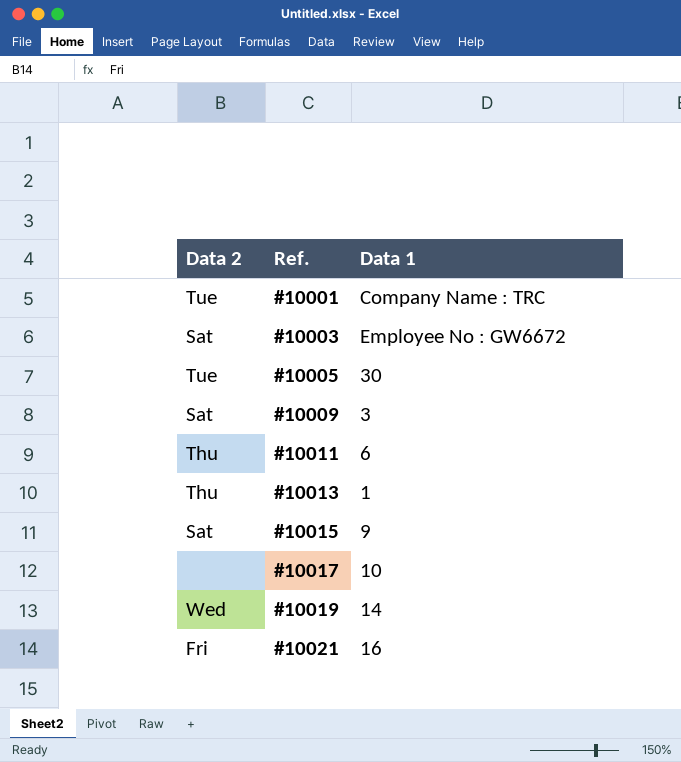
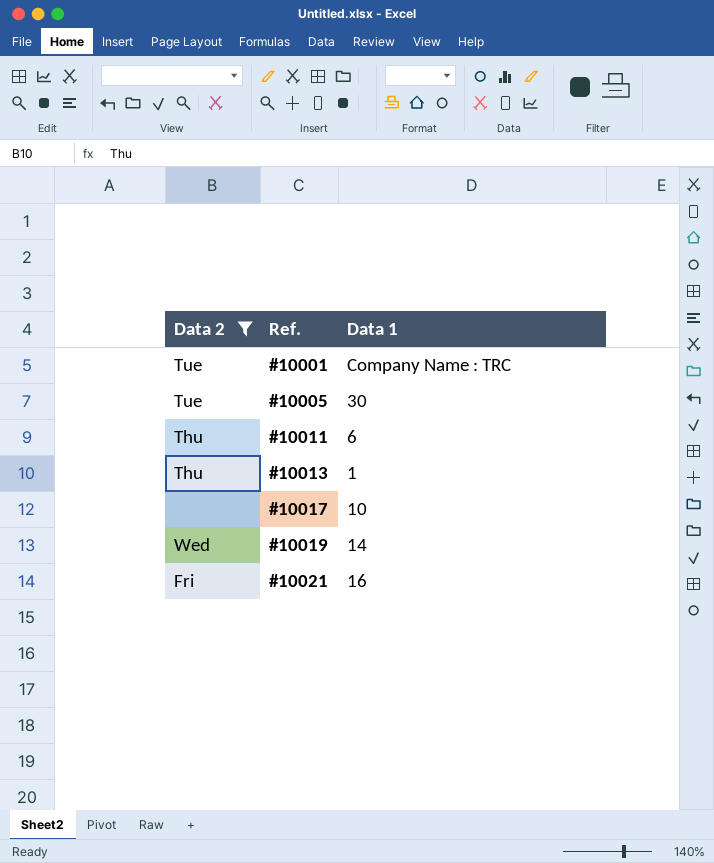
filter: none -> Data 2 != Sat

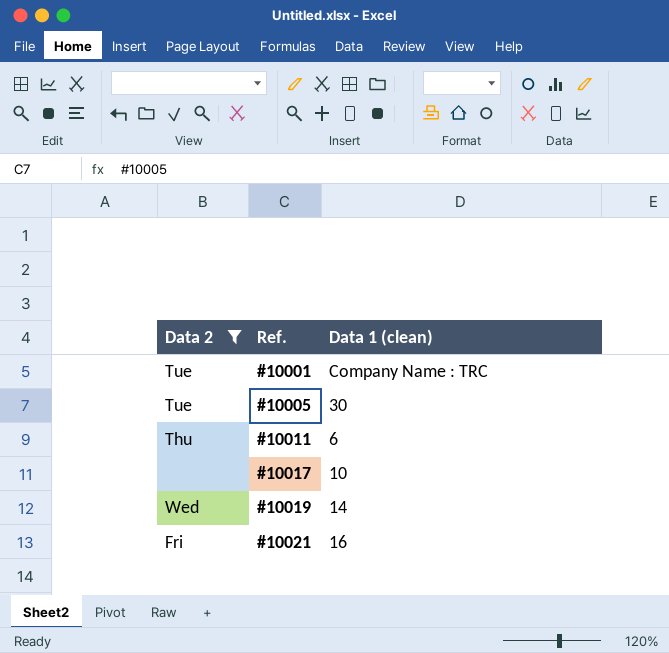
column name: Data 1 -> Data 1 (clean)
row #10013: Thu | 1 -> none

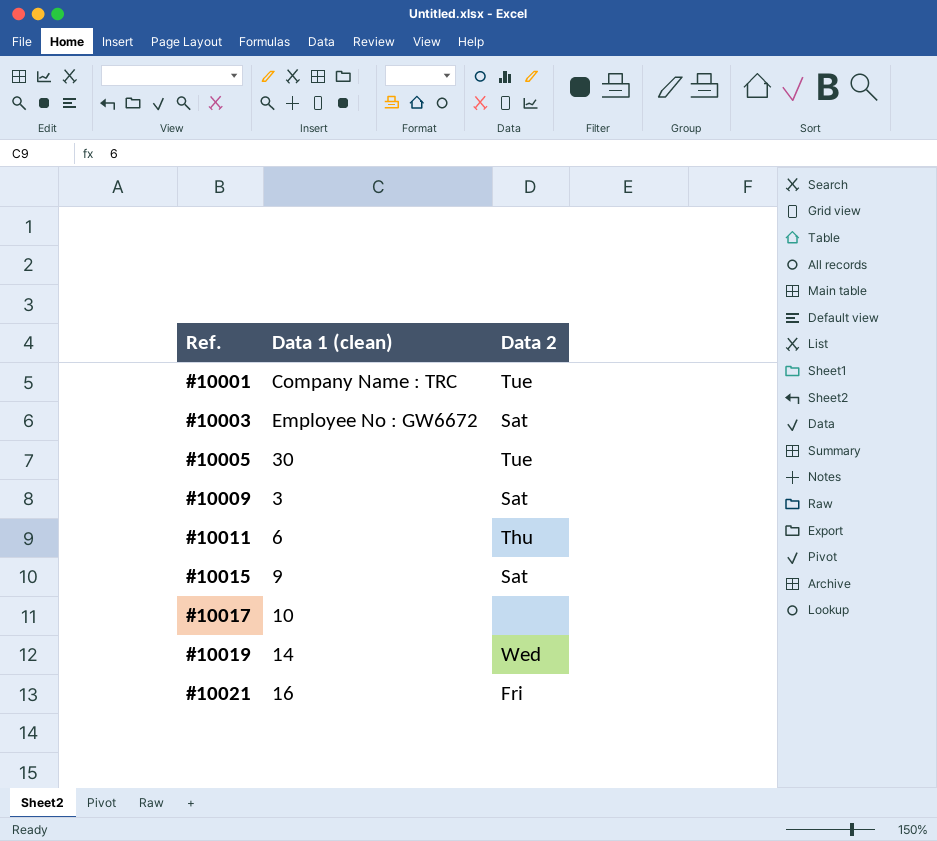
filter: Data 2 != Sat -> none
column Data 2 | position: 1 -> 3

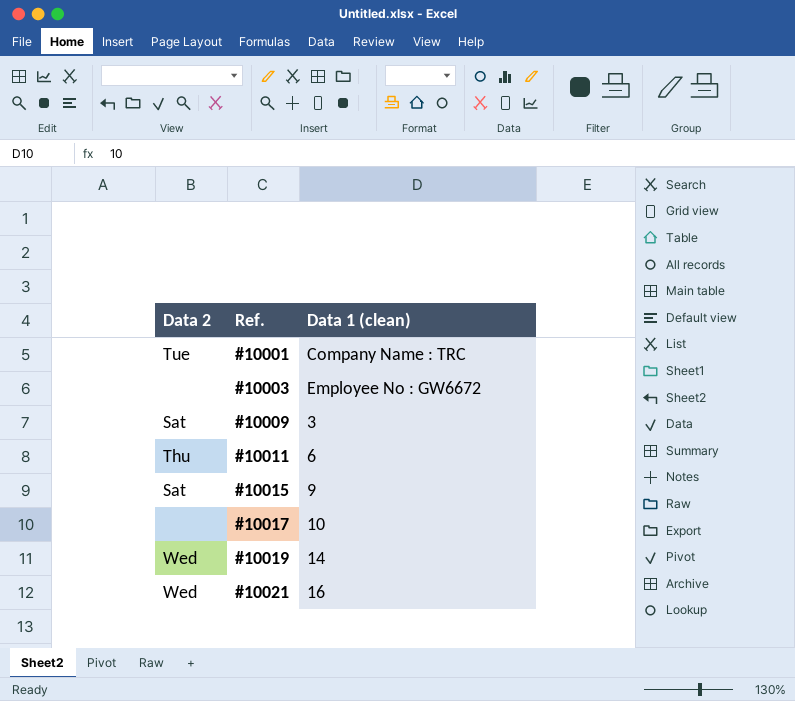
column Data 2 | position: 3 -> 1
row #10005: 30 | Tue -> none
#10003 | Data 2: Sat -> none
#10021 | Data 2: Fri -> Wed

